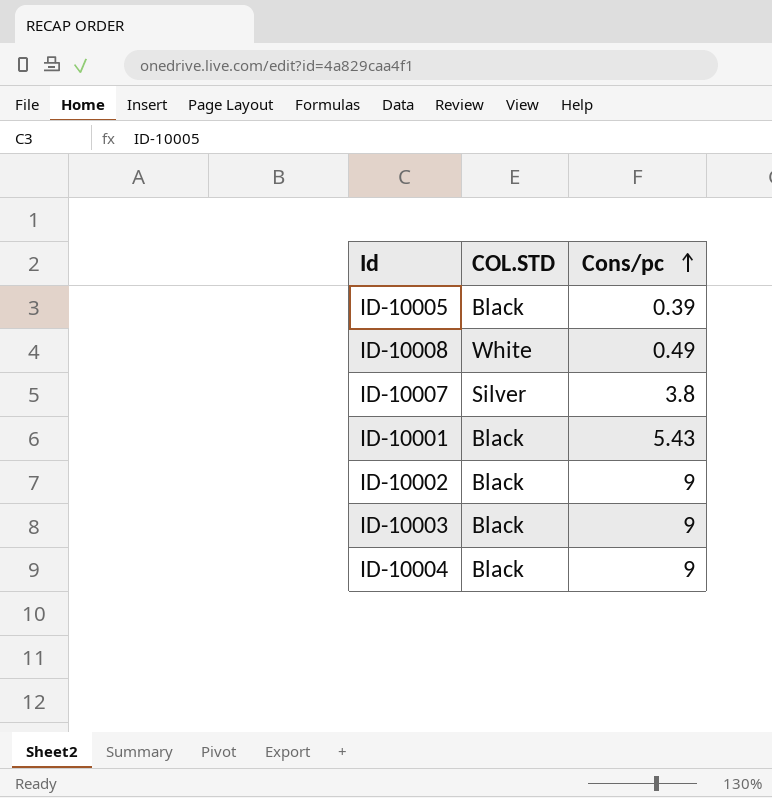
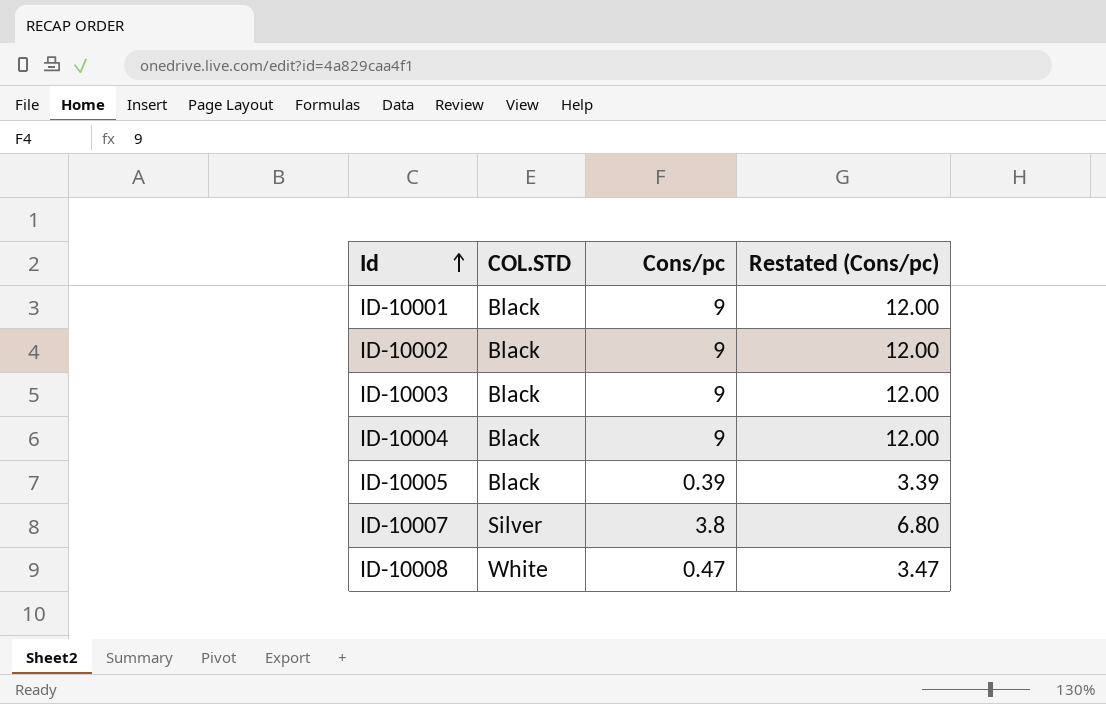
row order: Cons/pc ascending -> Id ascending
column Restated (Cons/pc) | formula: none -> [Cons/pc] + 3
ID-10001 | Cons/pc: 5.43 -> 9
ID-10008 | Cons/pc: 0.49 -> 0.47

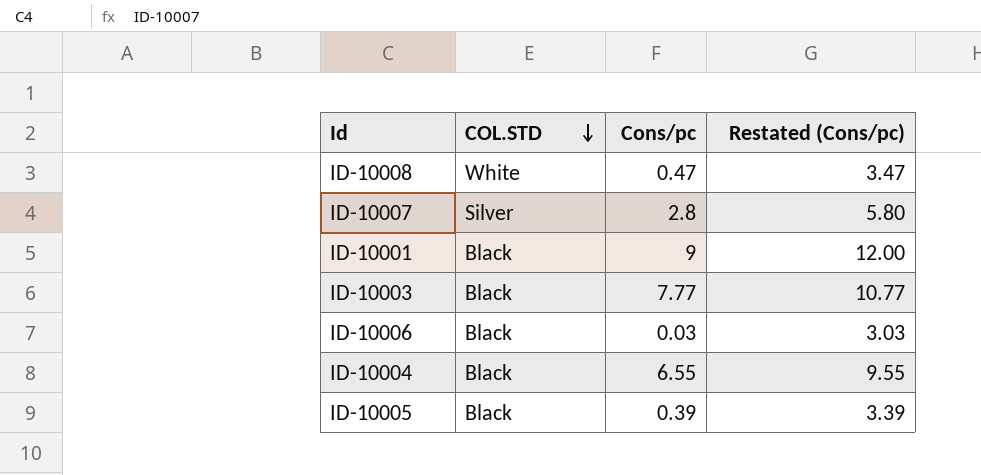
row order: Id ascending -> COL.STD descending
row ID-10002: Black | 9 | 12.00 -> none
ID-10007 | Cons/pc: 3.8 -> 2.8
ID-10007 | Restated (Cons/pc): 6.80 -> 5.80
ID-10003 | Cons/pc: 9 -> 7.77
ID-10003 | Restated (Cons/pc): 12.00 -> 10.77
row ID-10006: none -> Black | 0.03 | 3.03
ID-10004 | Cons/pc: 9 -> 6.55
ID-10004 | Restated (Cons/pc): 12.00 -> 9.55

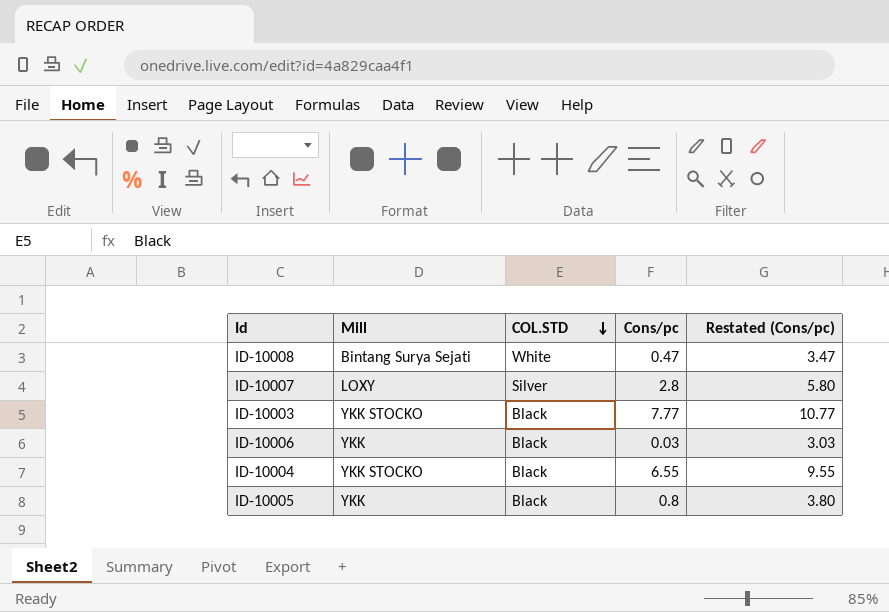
column Mill | position: none -> 2
row ID-10001: Black | 9 | 12.00 -> none
ID-10005 | Cons/pc: 0.39 -> 0.8
ID-10005 | Restated (Cons/pc): 3.39 -> 3.80

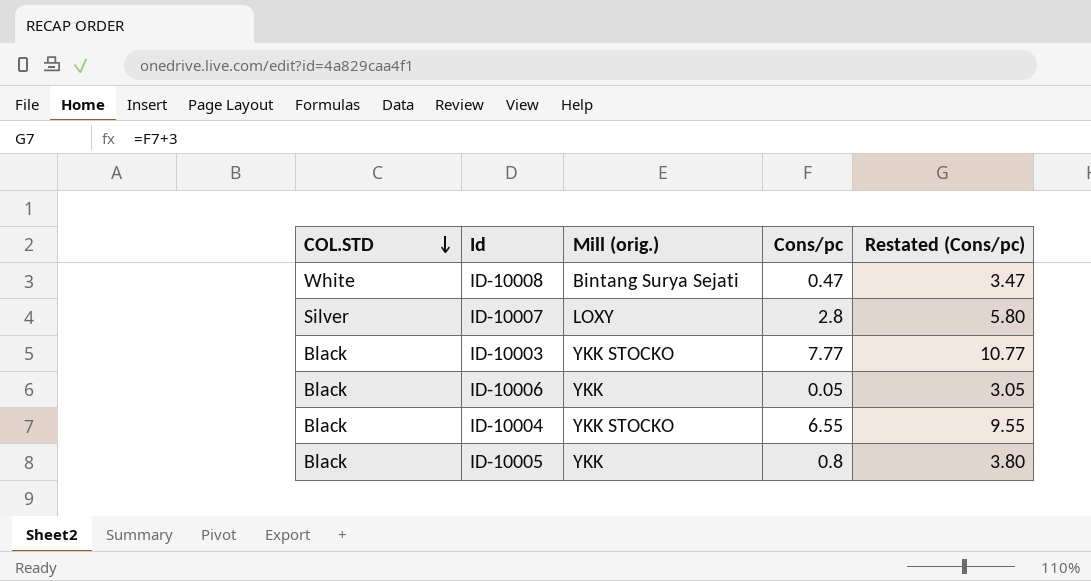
column COL.STD | position: 3 -> 1
column name: Mill -> Mill (orig.)
ID-10006 | Cons/pc: 0.03 -> 0.05
ID-10006 | Restated (Cons/pc): 3.03 -> 3.05

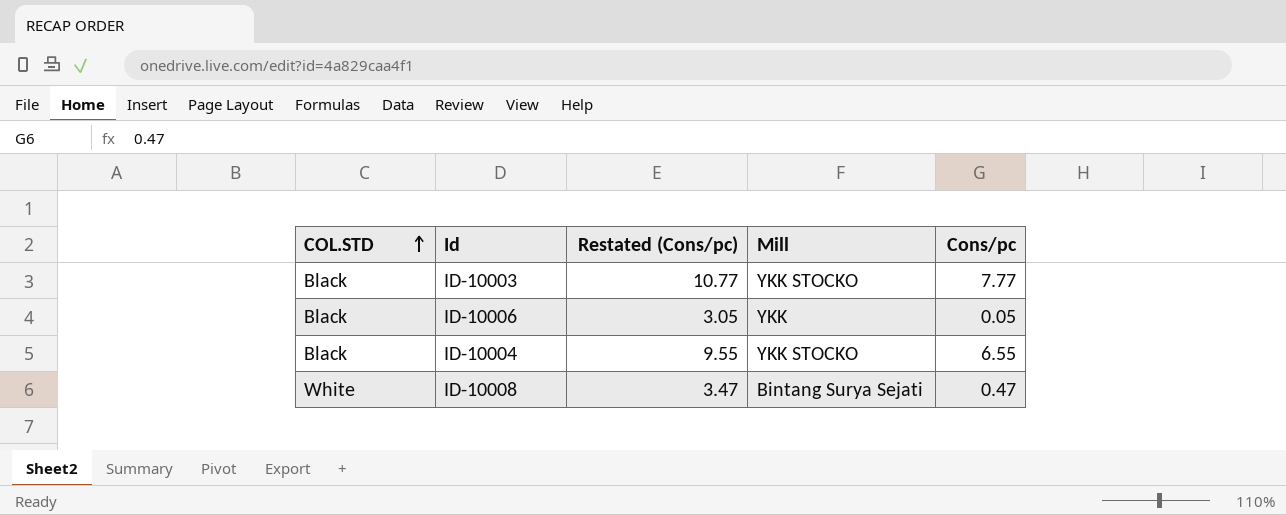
row order: COL.STD descending -> COL.STD ascending
column Restated (Cons/pc) | position: 5 -> 3
column name: Mill (orig.) -> Mill
row ID-10007: Silver | LOXY | 2.8 | 5.80 -> none
row ID-10005: Black | YKK | 0.8 | 3.80 -> none

